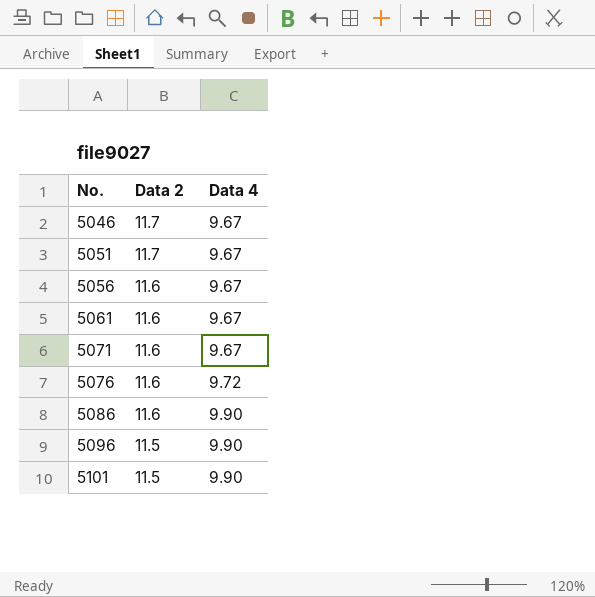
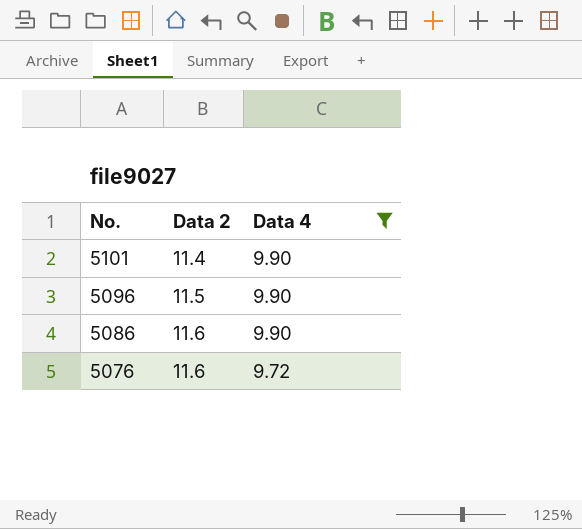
filter: none -> Data 4 != 9.67
row order: No. ascending -> No. descending
5101 | Data 2: 11.5 -> 11.4

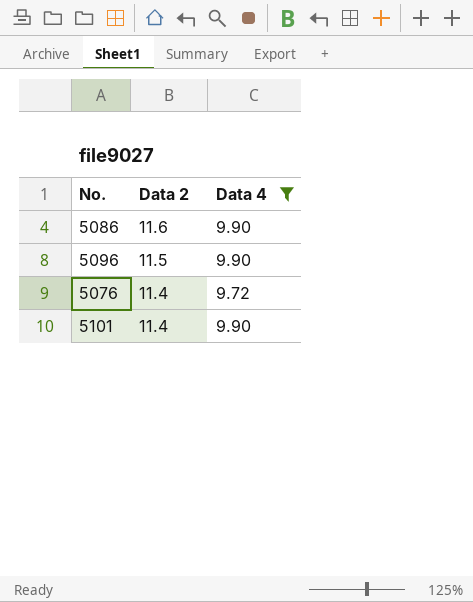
row order: No. descending -> Data 2 descending
5076 | Data 2: 11.6 -> 11.4

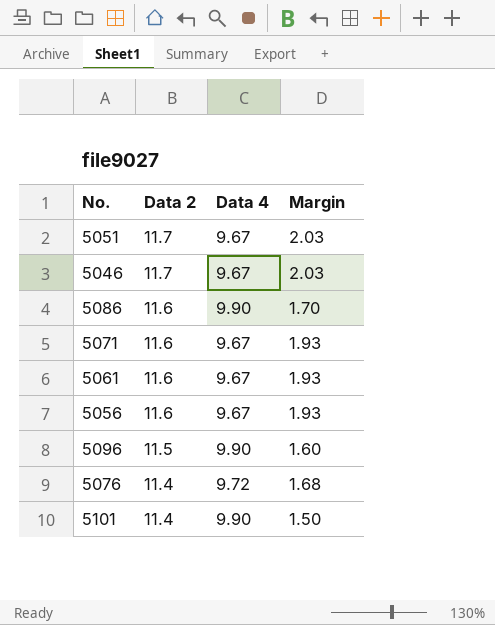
filter: Data 4 != 9.67 -> none
column Margin | formula: none -> [Data 2] - [Data 4]

